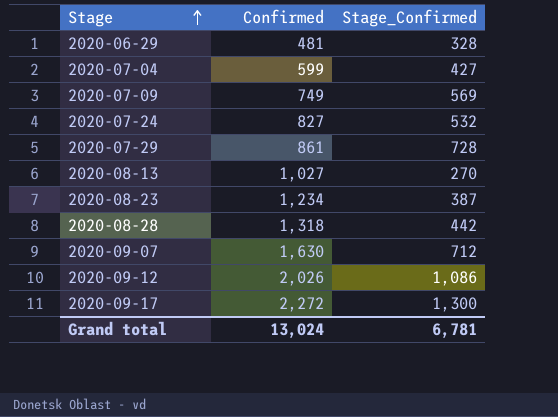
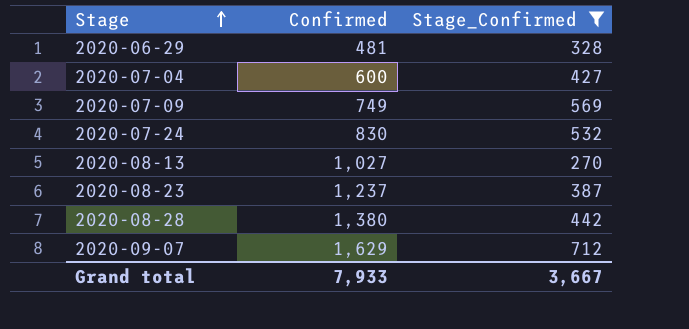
filter: none -> Stage_Confirmed <= 712
2020-07-04 | Confirmed: 599 -> 600
2020-07-24 | Confirmed: 827 -> 830
2020-08-23 | Confirmed: 1,234 -> 1,237
2020-08-28 | Confirmed: 1,318 -> 1,380
2020-09-07 | Confirmed: 1,630 -> 1,629
Grand total | Confirmed: 13,024 -> 7,933
Grand total | Stage_Confirmed: 6,781 -> 3,667

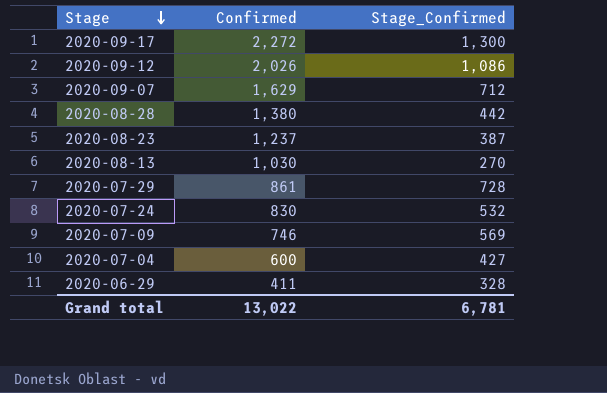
filter: Stage_Confirmed <= 712 -> none
row order: Stage ascending -> Stage descending
2020-08-13 | Confirmed: 1,027 -> 1,030
2020-07-09 | Confirmed: 749 -> 746
2020-06-29 | Confirmed: 481 -> 411
Grand total | Confirmed: 7,933 -> 13,022
Grand total | Stage_Confirmed: 3,667 -> 6,781

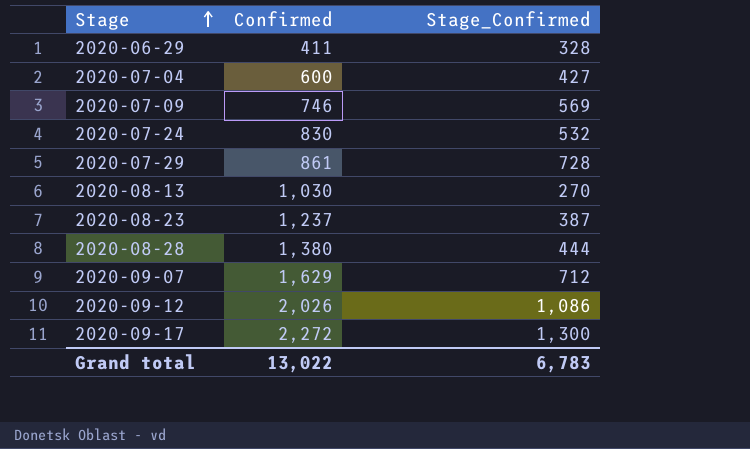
row order: Stage descending -> Stage ascending
2020-08-28 | Stage_Confirmed: 442 -> 444
Grand total | Stage_Confirmed: 6,781 -> 6,783

